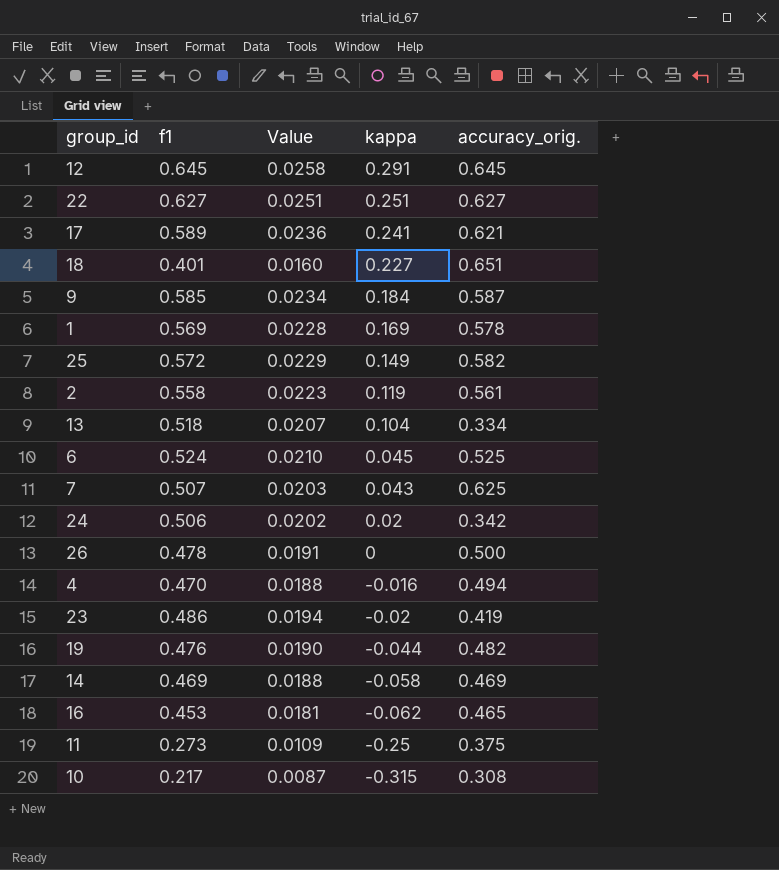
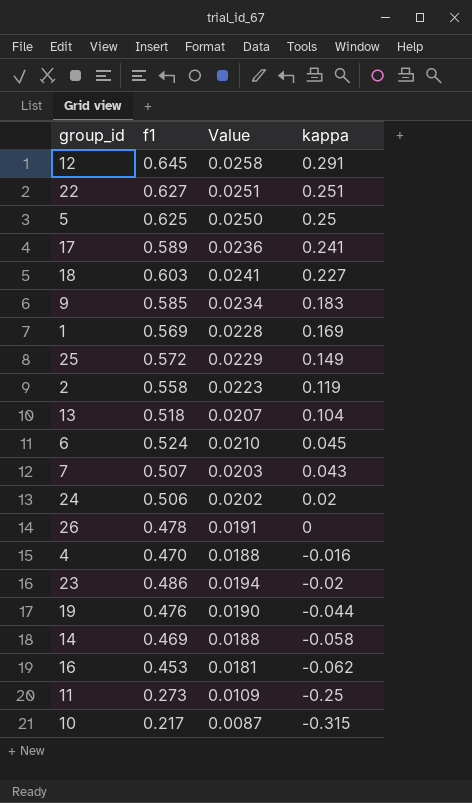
column accuracy_orig. | position: 5 -> none
row 5: none -> 0.625 | 0.0250 | 0.25
18 | f1: 0.401 -> 0.603
18 | Value: 0.0160 -> 0.0241
9 | kappa: 0.184 -> 0.183

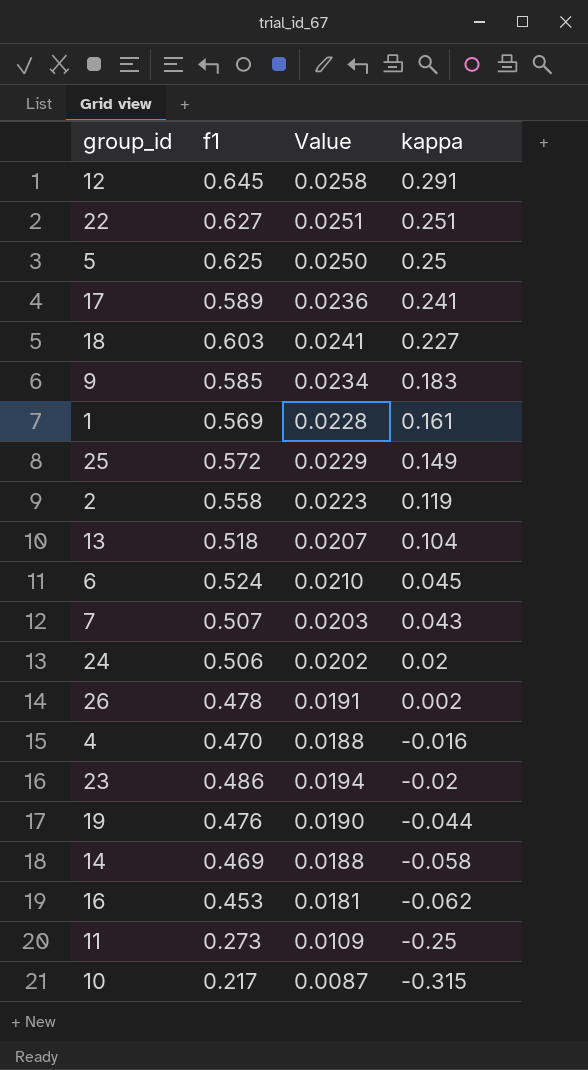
1 | kappa: 0.169 -> 0.161
26 | kappa: 0 -> 0.002

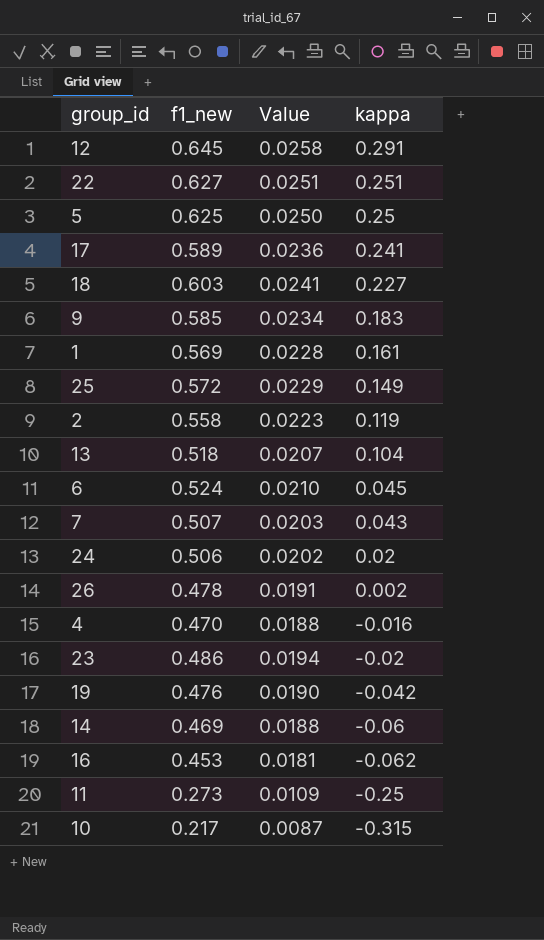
column name: f1 -> f1_new
19 | kappa: -0.044 -> -0.042
14 | kappa: -0.058 -> -0.06

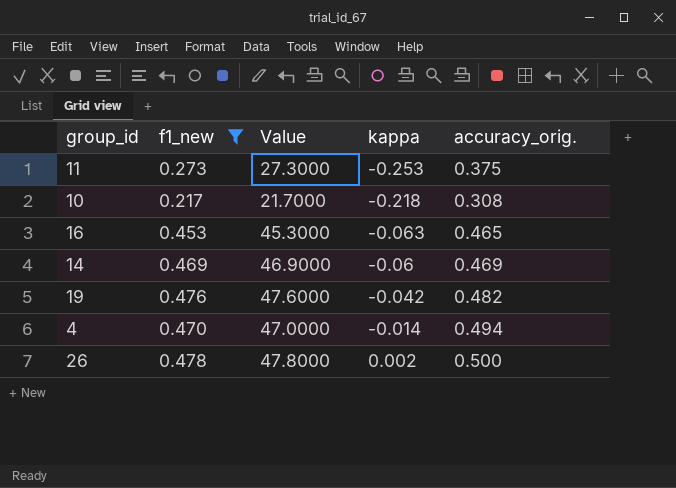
filter: none -> f1_new <= 0.478
row order: kappa descending -> kappa ascending
column Value | formula: [f1_new] * 0.04 -> [f1_new] * 100
column accuracy_orig. | position: none -> 5
11 | kappa: -0.25 -> -0.253
10 | kappa: -0.315 -> -0.218
16 | kappa: -0.062 -> -0.063
4 | kappa: -0.016 -> -0.014

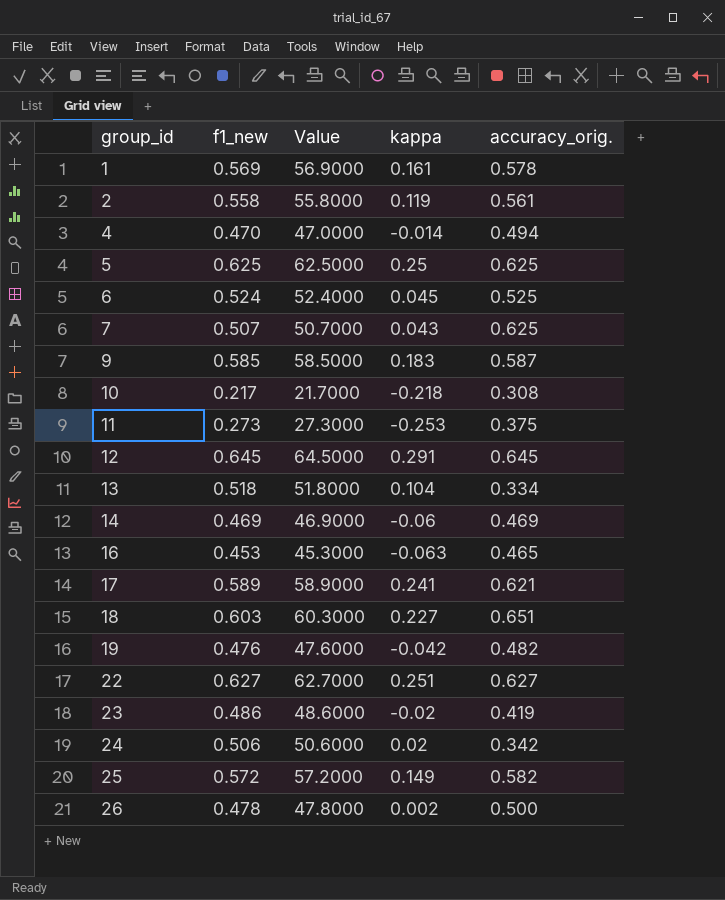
filter: f1_new <= 0.478 -> none
row order: kappa ascending -> group_id ascending

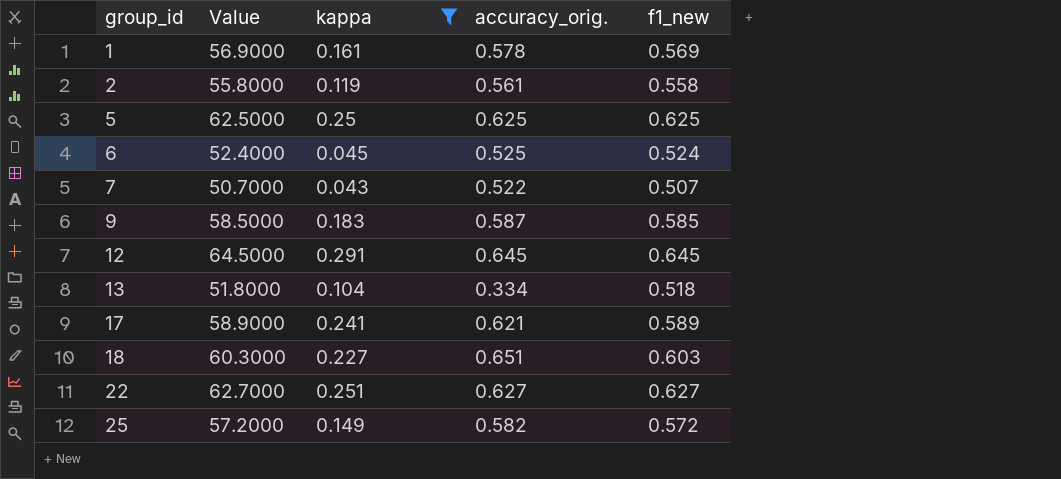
filter: none -> kappa >= 0.043
column f1_new | position: 2 -> 5
7 | accuracy_orig.: 0.625 -> 0.522

